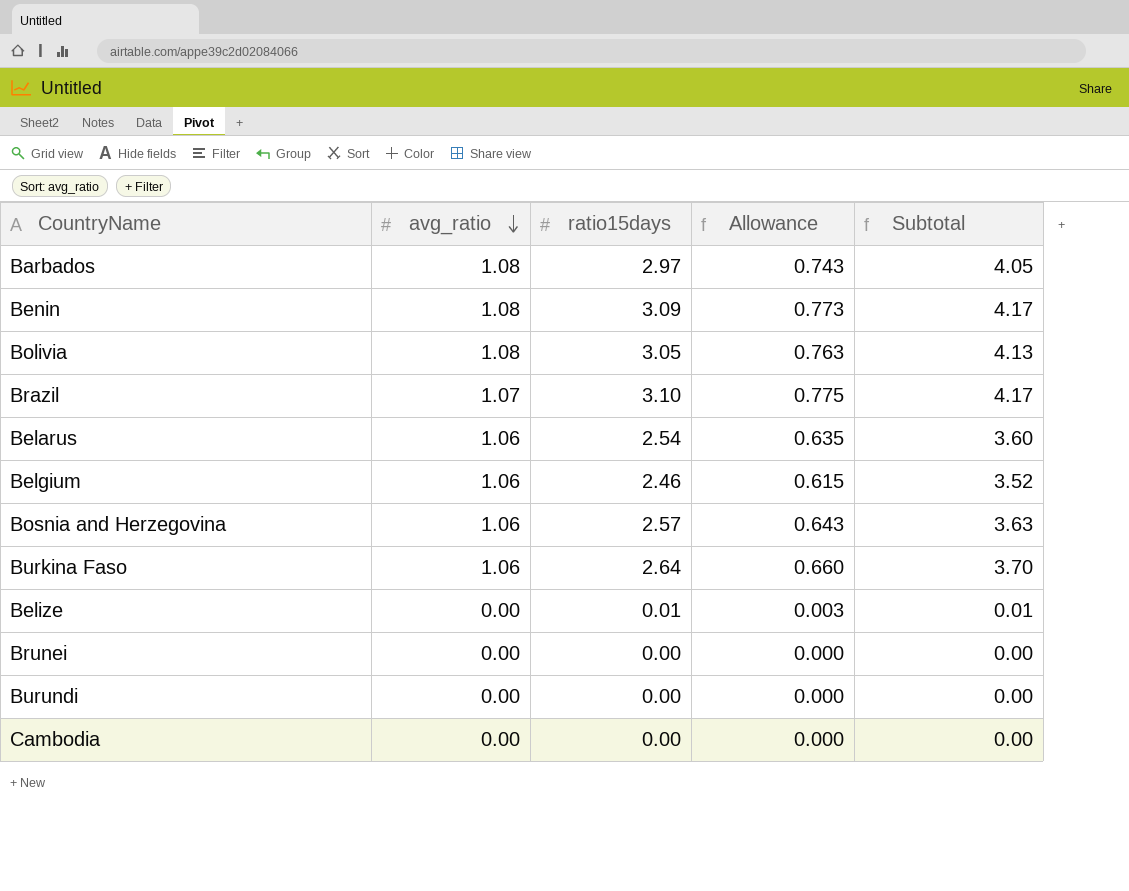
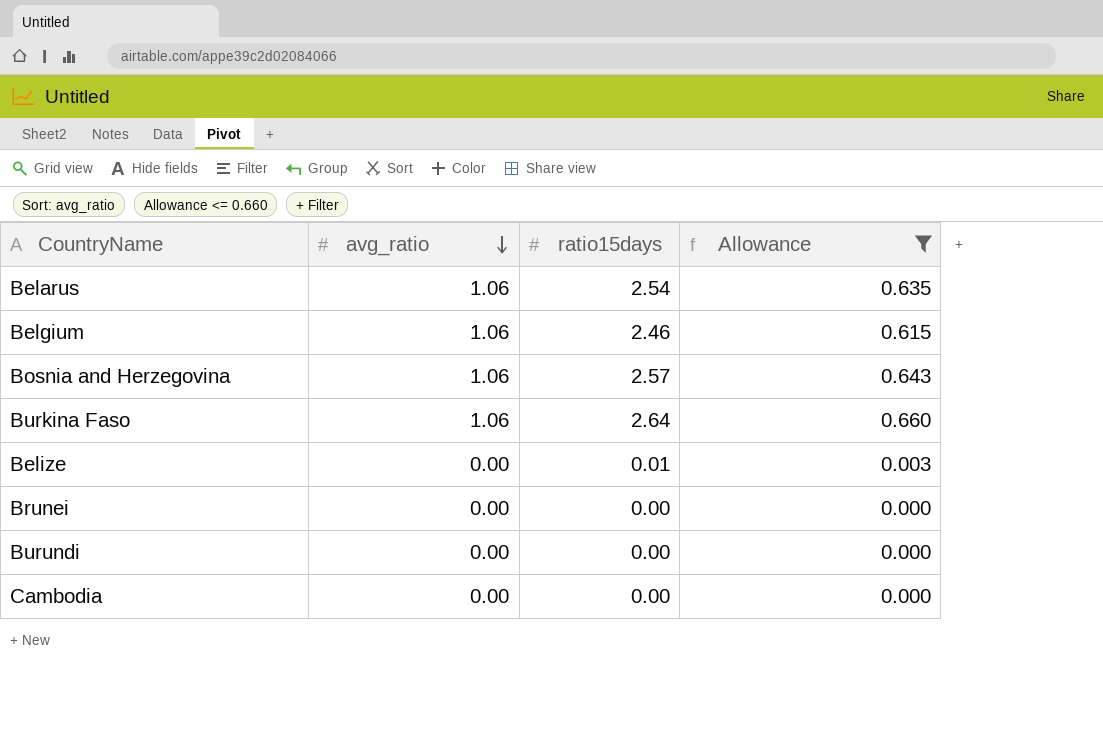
filter: none -> Allowance <= 0.660
column Subtotal | formula: [avg_ratio] + [ratio15days] -> none

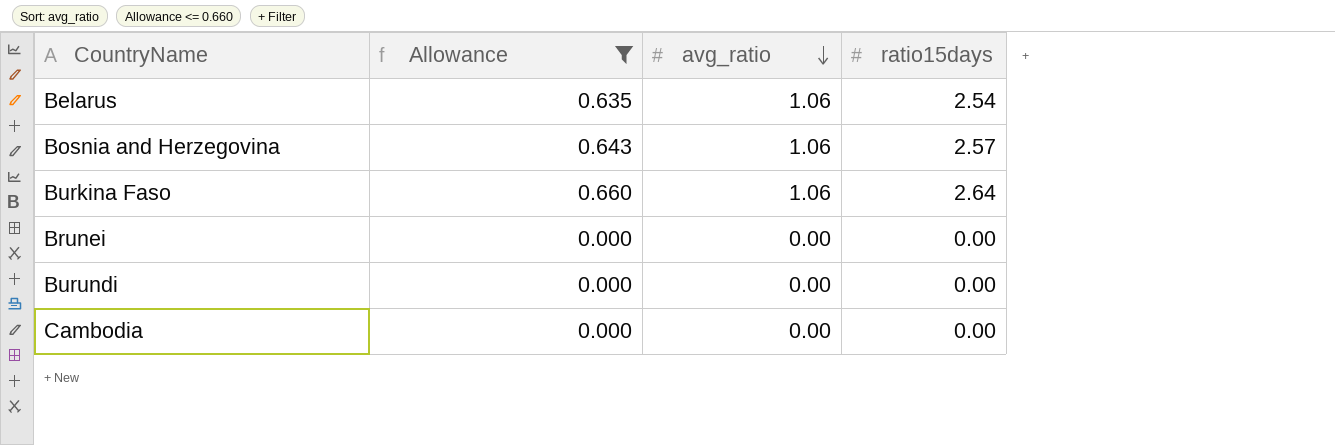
column Allowance | position: 4 -> 2
row Belgium: 1.06 | 2.46 | 0.615 -> none
row Belize: 0.00 | 0.01 | 0.003 -> none

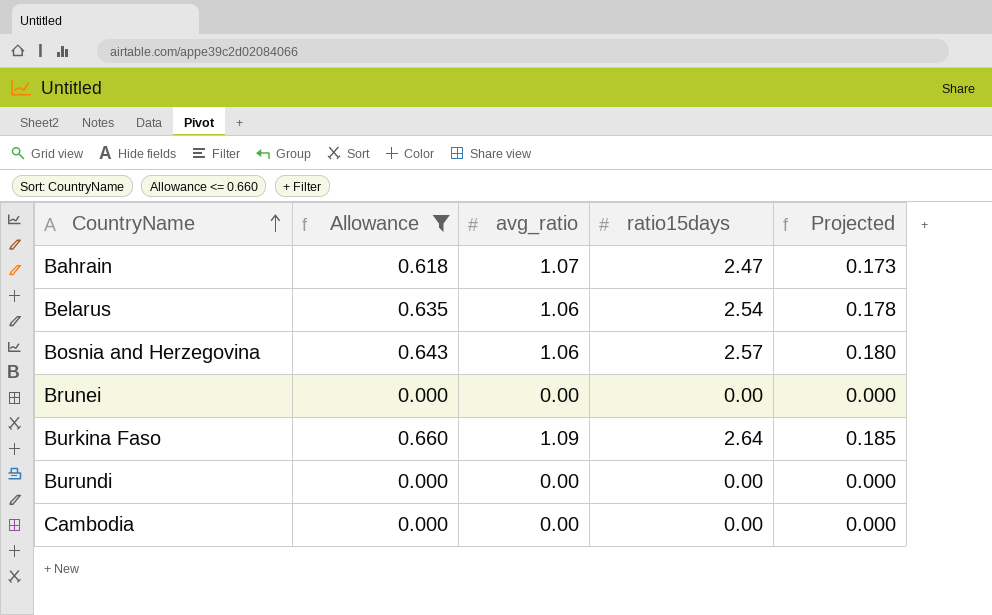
row order: avg_ratio descending -> CountryName ascending
column Projected | formula: none -> [ratio15days] * 0.07
row Bahrain: none -> 0.618 | 1.07 | 2.47 | 0.173
Burkina Faso | avg_ratio: 1.06 -> 1.09

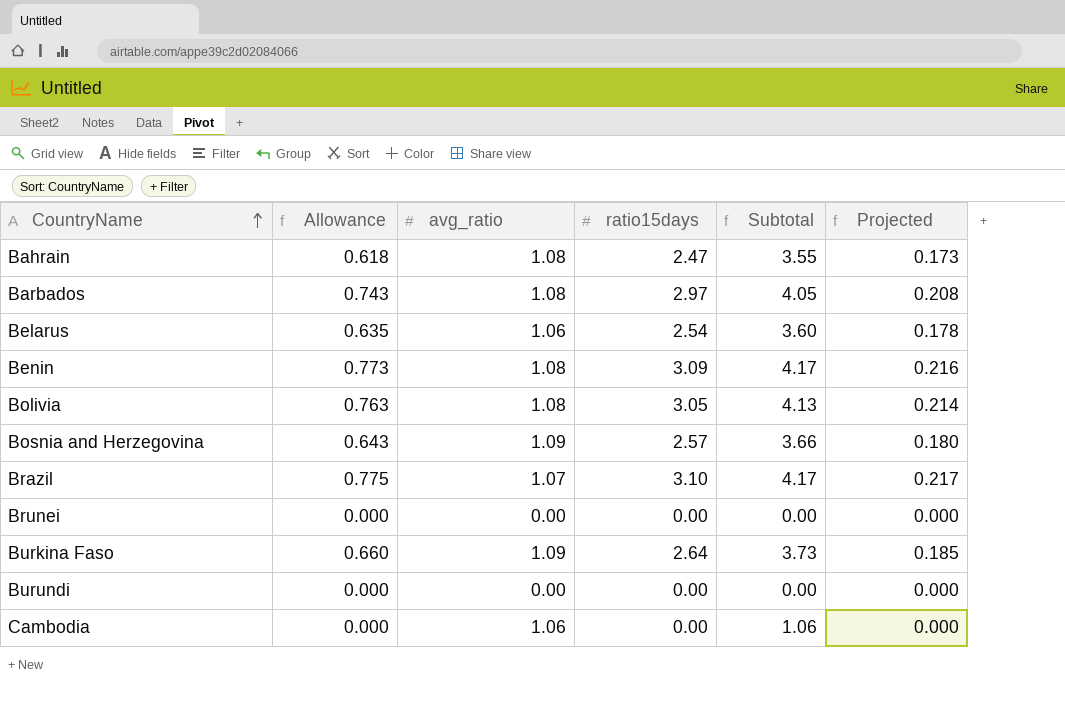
filter: Allowance <= 0.660 -> none
column Subtotal | formula: none -> [avg_ratio] + [ratio15days]
Bahrain | avg_ratio: 1.07 -> 1.08
Bosnia and Herzegovina | avg_ratio: 1.06 -> 1.09
Cambodia | avg_ratio: 0.00 -> 1.06

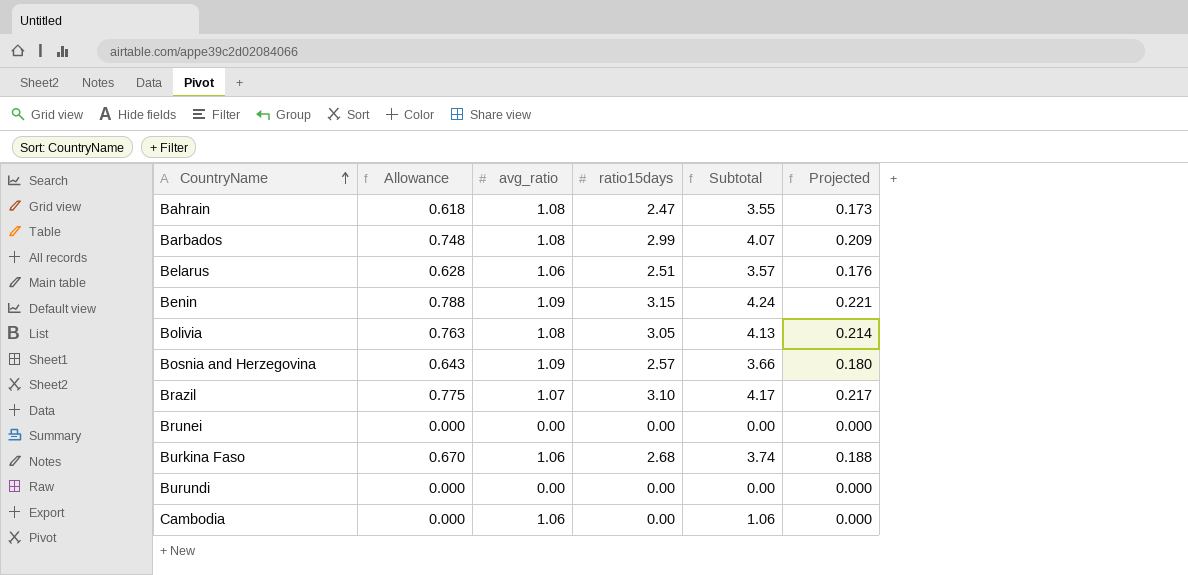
Barbados | Allowance: 0.743 -> 0.748
Barbados | ratio15days: 2.97 -> 2.99
Barbados | Subtotal: 4.05 -> 4.07
Barbados | Projected: 0.208 -> 0.209
Belarus | Allowance: 0.635 -> 0.628
Belarus | ratio15days: 2.54 -> 2.51
Belarus | Subtotal: 3.60 -> 3.57
Belarus | Projected: 0.178 -> 0.176
Benin | Allowance: 0.773 -> 0.788
Benin | avg_ratio: 1.08 -> 1.09
Benin | ratio15days: 3.09 -> 3.15
Benin | Subtotal: 4.17 -> 4.24
Benin | Projected: 0.216 -> 0.221
Burkina Faso | Allowance: 0.660 -> 0.670
Burkina Faso | avg_ratio: 1.09 -> 1.06
Burkina Faso | ratio15days: 2.64 -> 2.68
Burkina Faso | Subtotal: 3.73 -> 3.74
Burkina Faso | Projected: 0.185 -> 0.188

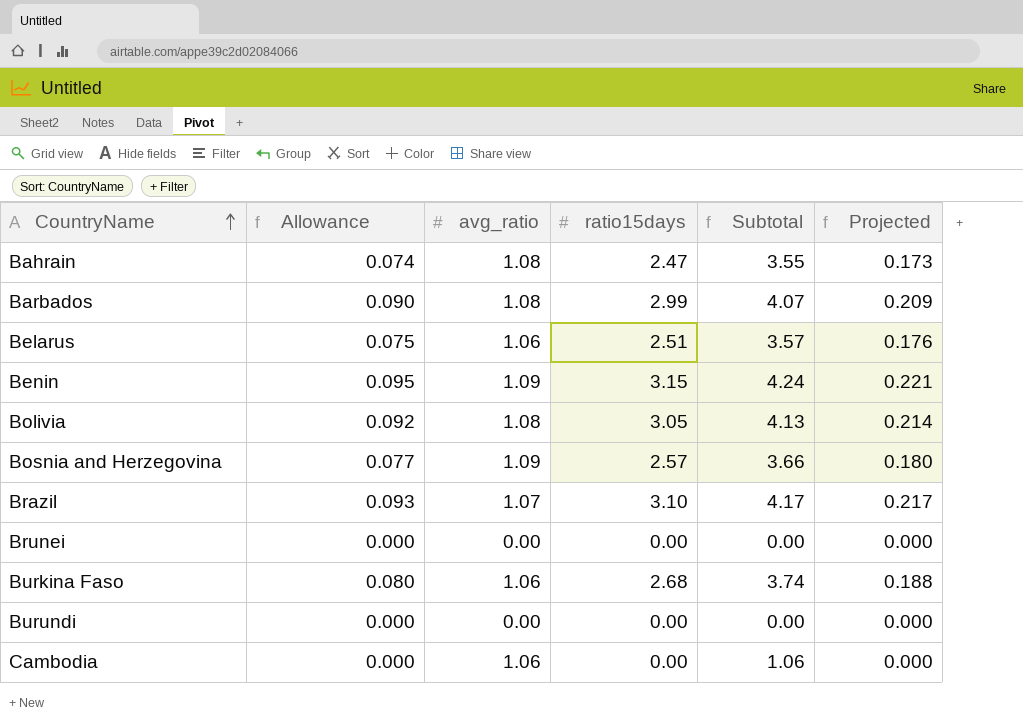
column Allowance | formula: [ratio15days] * 0.25 -> [ratio15days] * 0.03

